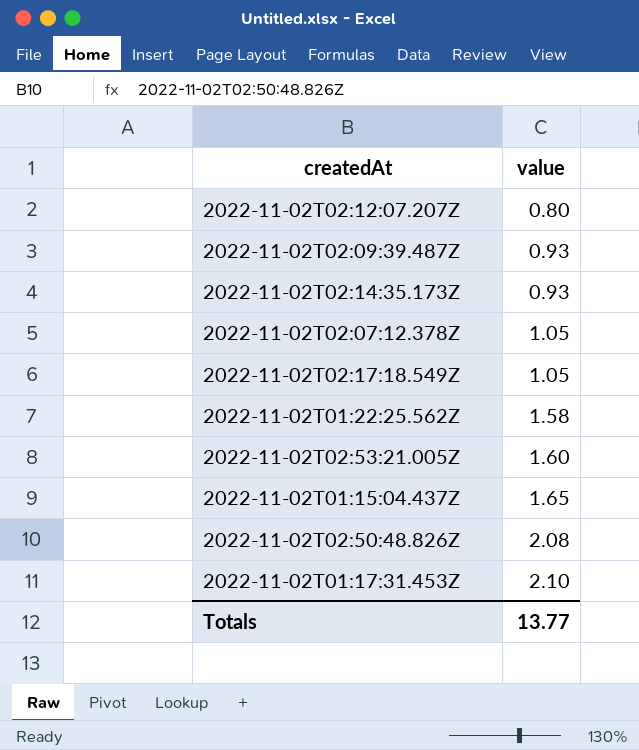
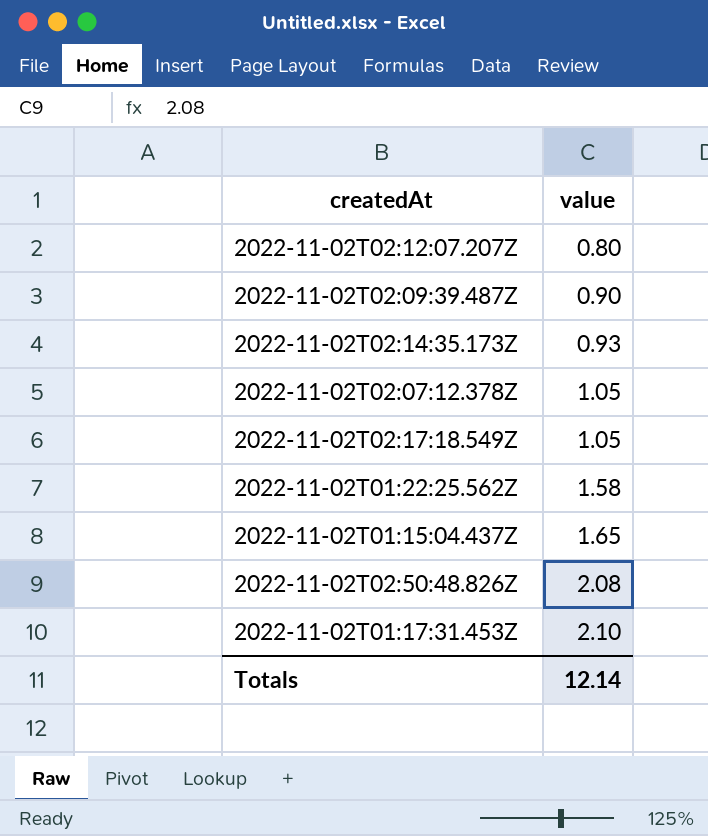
row 2022-11-02T02:53:21.005Z: 1.60 -> none
2022-11-02T02:09:39.487Z | value: 0.93 -> 0.90
Totals | value: 13.77 -> 12.14

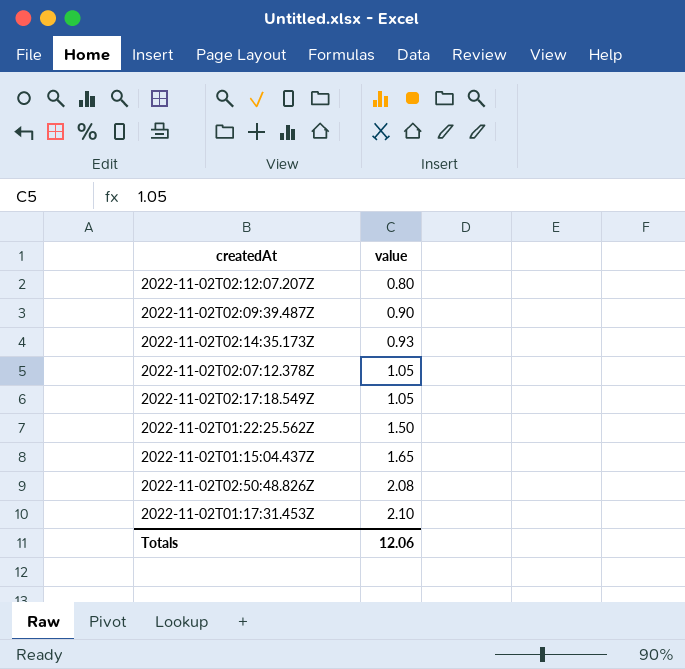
2022-11-02T01:22:25.562Z | value: 1.58 -> 1.50
Totals | value: 12.14 -> 12.06

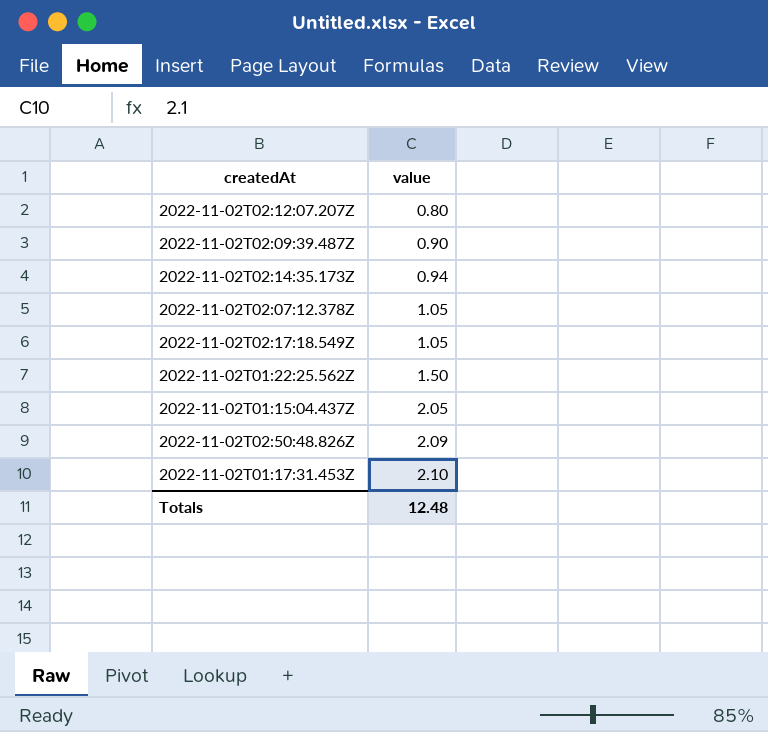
2022-11-02T02:14:35.173Z | value: 0.93 -> 0.94
2022-11-02T01:15:04.437Z | value: 1.65 -> 2.05
2022-11-02T02:50:48.826Z | value: 2.08 -> 2.09
Totals | value: 12.06 -> 12.48

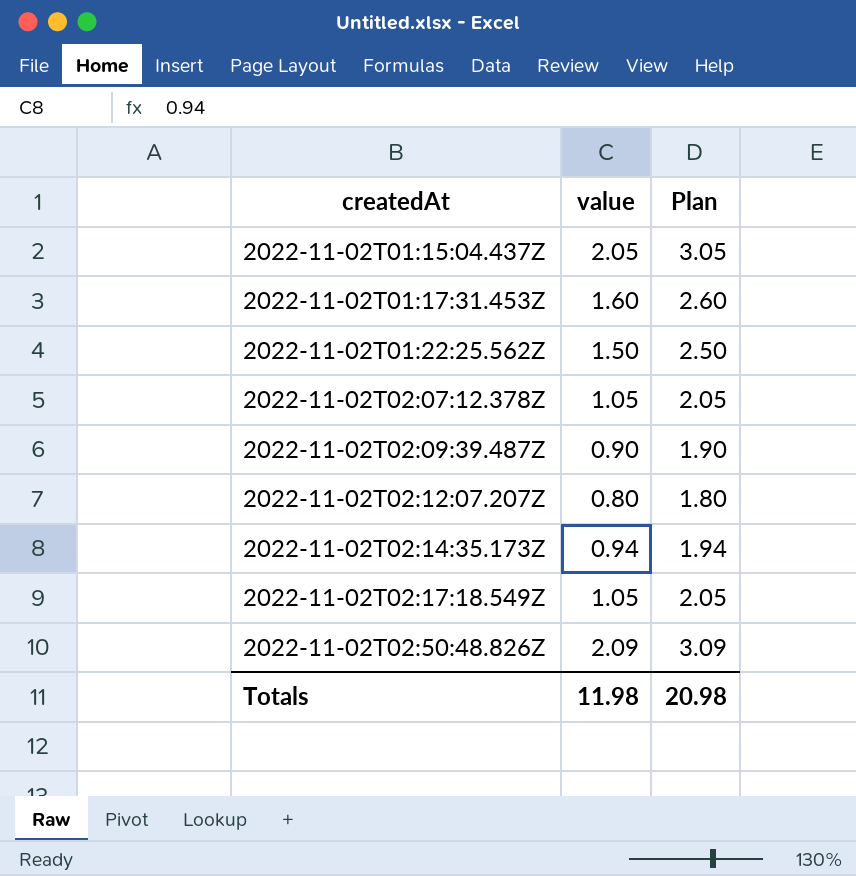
row order: value ascending -> createdAt ascending
column Plan | formula: none -> [value] + 1
2022-11-02T01:17:31.453Z | value: 2.10 -> 1.60
Totals | value: 12.48 -> 11.98

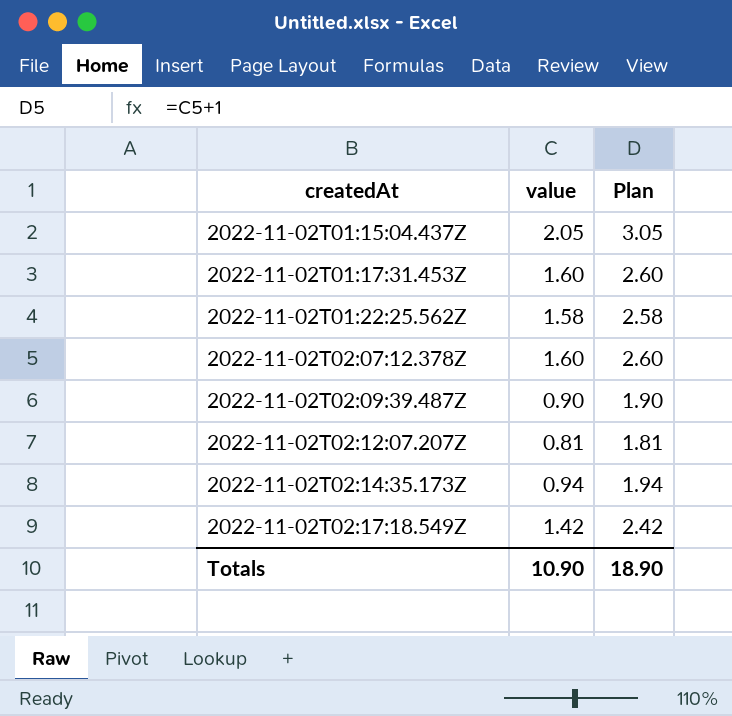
row 2022-11-02T02:50:48.826Z: 2.09 | 3.09 -> none
2022-11-02T01:22:25.562Z | value: 1.50 -> 1.58
2022-11-02T01:22:25.562Z | Plan: 2.50 -> 2.58
2022-11-02T02:07:12.378Z | value: 1.05 -> 1.60
2022-11-02T02:07:12.378Z | Plan: 2.05 -> 2.60
2022-11-02T02:12:07.207Z | value: 0.80 -> 0.81
2022-11-02T02:12:07.207Z | Plan: 1.80 -> 1.81
2022-11-02T02:17:18.549Z | value: 1.05 -> 1.42
2022-11-02T02:17:18.549Z | Plan: 2.05 -> 2.42
Totals | value: 11.98 -> 10.90
Totals | Plan: 20.98 -> 18.90

